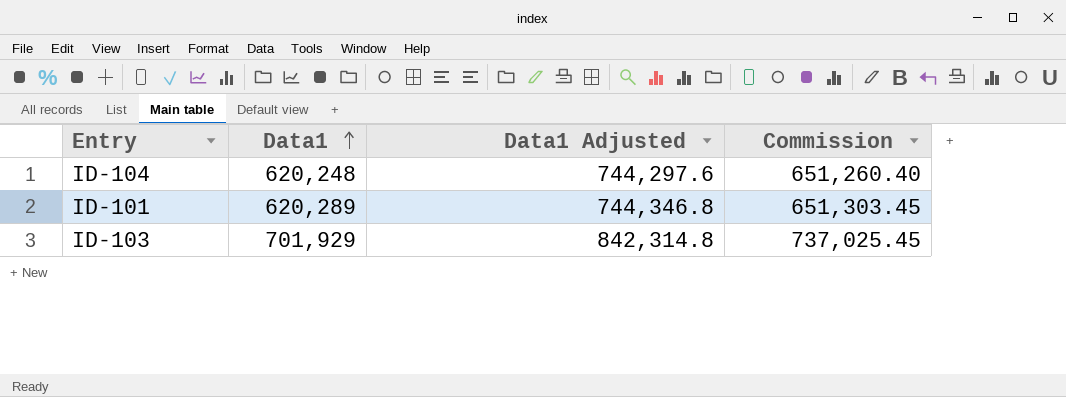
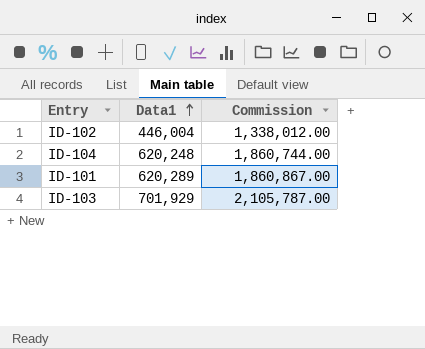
column Data1 Adjusted | formula: [Data1] * 1.2 -> none
column Commission | formula: [Data1] * 1.05 -> [Data1] * 3
row ID-102: none -> 446,004 | 1,338,012.00

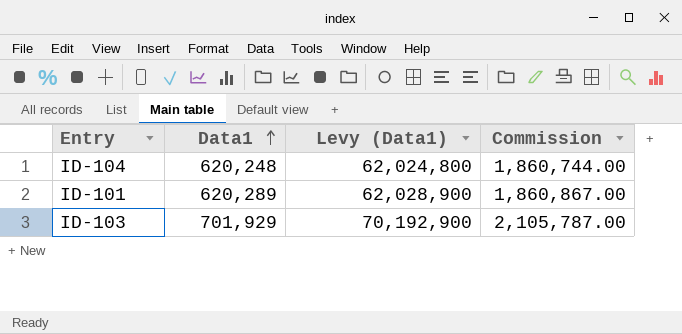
column Levy (Data1) | formula: none -> [Data1] * 100
row ID-102: 446,004 | 1,338,012.00 -> none

